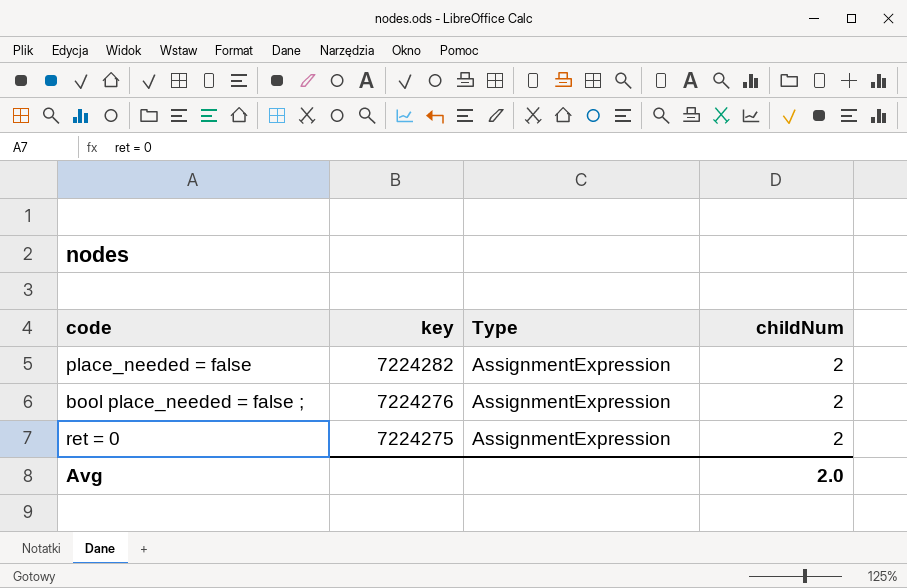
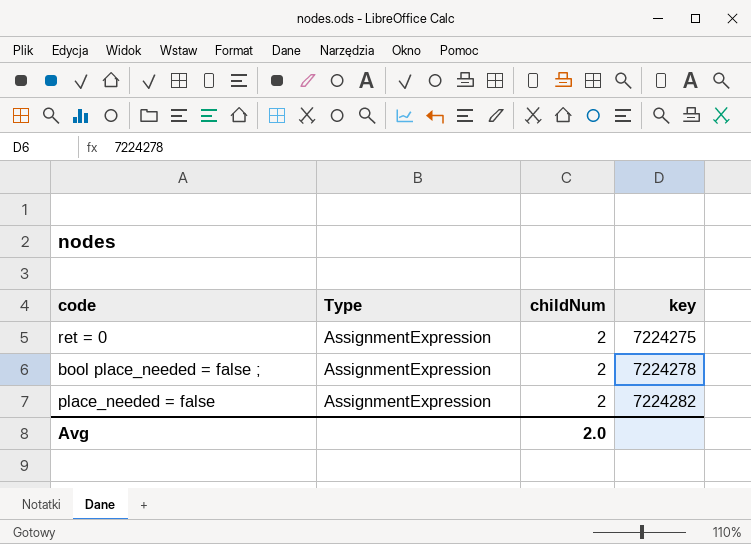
row order: key descending -> key ascending
column key | position: 2 -> 4
bool place_needed = false ; | key: 7224276 -> 7224278

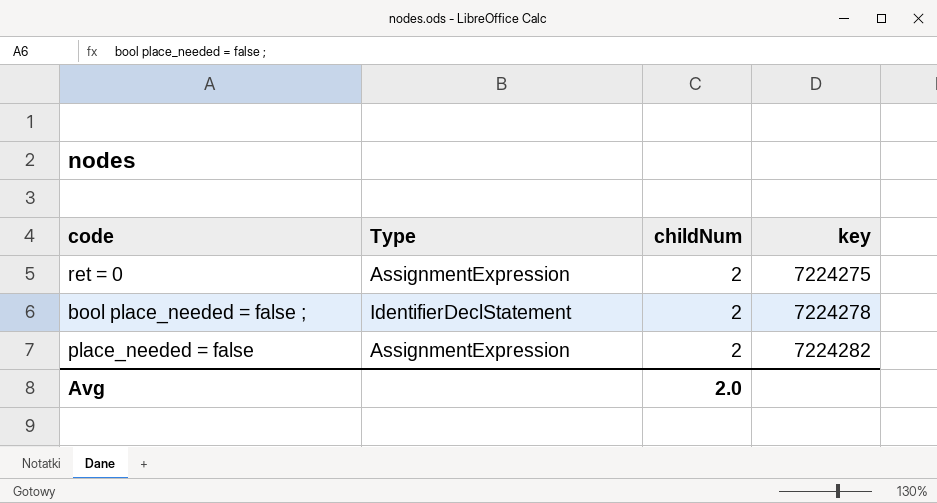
bool place_needed = false ; | Type: AssignmentExpression -> IdentifierDeclStatement

